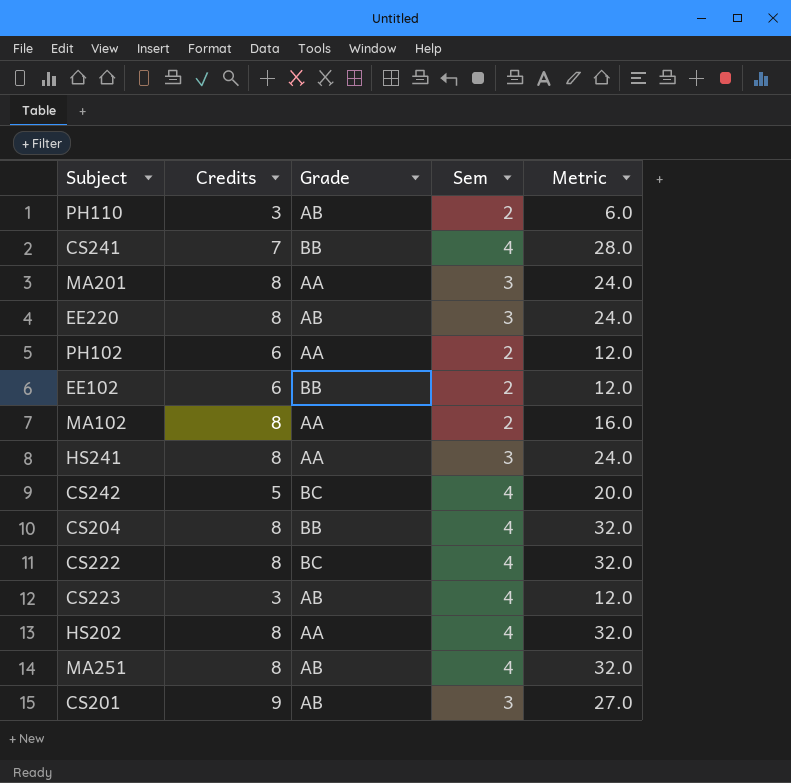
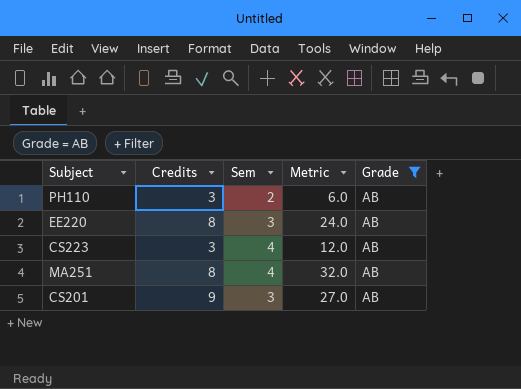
filter: none -> Grade = AB
column Grade | position: 3 -> 5

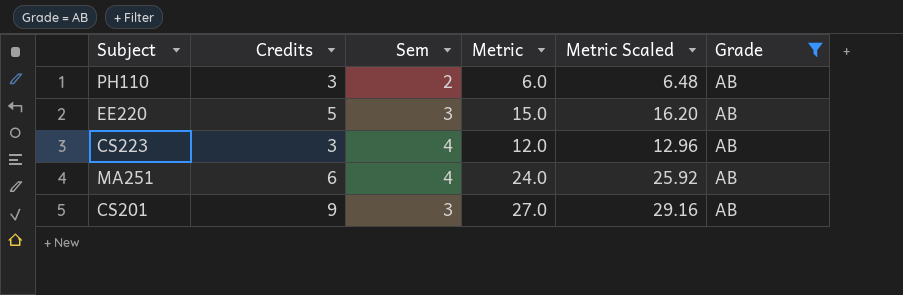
column Metric Scaled | formula: none -> [Metric] * 1.08
EE220 | Credits: 8 -> 5
EE220 | Metric: 24.0 -> 15.0
MA251 | Credits: 8 -> 6
MA251 | Metric: 32.0 -> 24.0

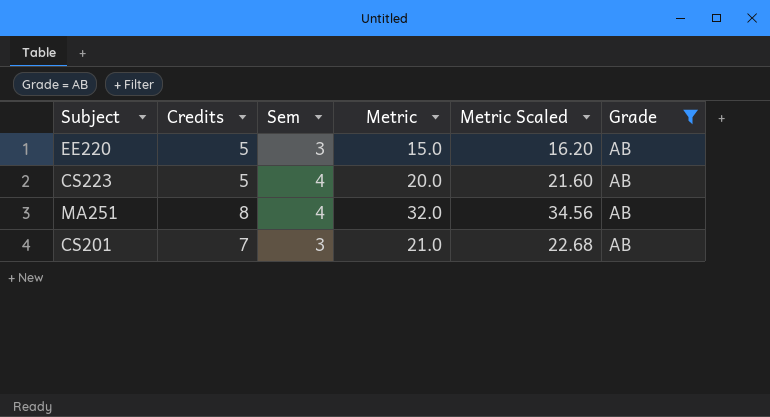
row PH110: 3 | 2 | 6.0 | 6.48 | AB -> none
CS223 | Credits: 3 -> 5
CS223 | Metric: 12.0 -> 20.0
CS223 | Metric Scaled: 12.96 -> 21.60
MA251 | Credits: 6 -> 8
MA251 | Metric: 24.0 -> 32.0
MA251 | Metric Scaled: 25.92 -> 34.56
CS201 | Credits: 9 -> 7
CS201 | Metric: 27.0 -> 21.0
CS201 | Metric Scaled: 29.16 -> 22.68

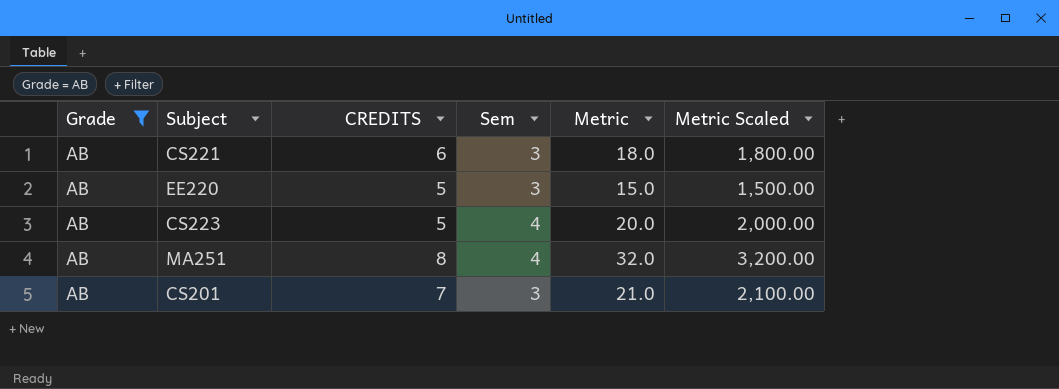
column Grade | position: 6 -> 1
column name: Credits -> CREDITS
column Metric Scaled | formula: [Metric] * 1.08 -> [Metric] * 100
row CS221: none -> AB | 6 | 3 | 18.0 | 1,800.00

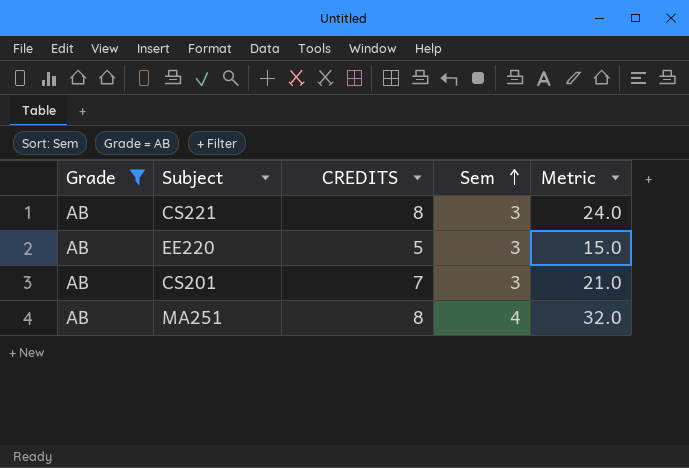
row order: none -> Sem ascending
column Metric Scaled | formula: [Metric] * 100 -> none
row CS223: AB | 5 | 4 | 20.0 | 2,000.00 -> none
CS221 | CREDITS: 6 -> 8
CS221 | Metric: 18.0 -> 24.0

